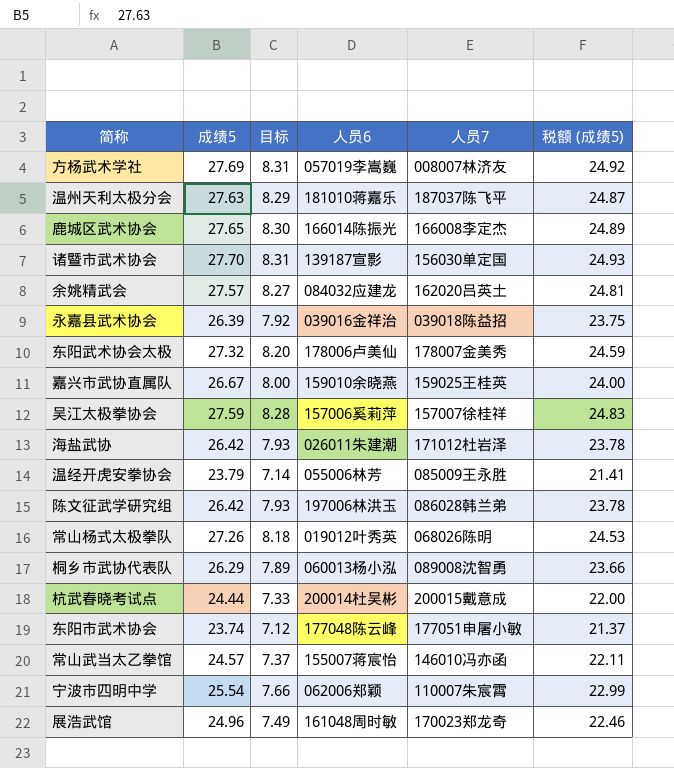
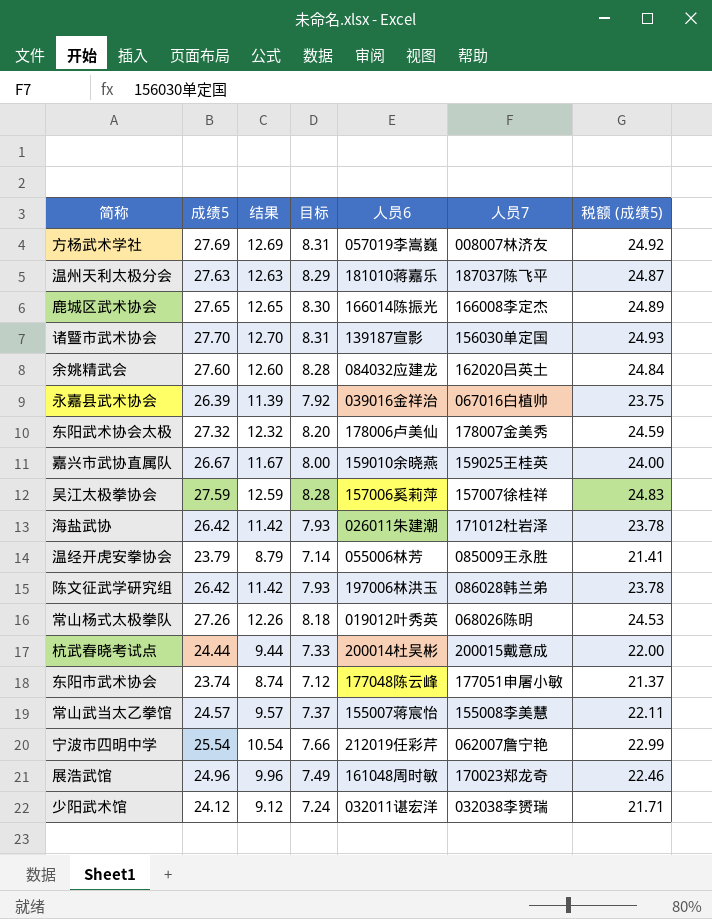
column 结果 | formula: none -> [成绩5] - 15
row 桐乡市武协代表队: 26.29 | 7.89 | 060013杨小泓 | 089008沈智勇 | 23.66 -> none
余姚精武会 | 成绩5: 27.57 -> 27.60
余姚精武会 | 目标: 8.27 -> 8.28
余姚精武会 | 税额 (成绩5): 24.81 -> 24.84
永嘉县武术协会 | 人员7: 039018陈益招 -> 067016白植帅
常山武当太乙拳馆 | 人员7: 146010冯亦函 -> 155008李美慧
宁波市四明中学 | 人员6: 062006郑颖 -> 212019任彩芹
宁波市四明中学 | 人员7: 110007朱宸霄 -> 062007詹宁艳
row 少阳武术馆: none -> 24.12 | 9.12 | 7.24 | 032011谌宏洋 | 032038李赟瑞 | 21.71

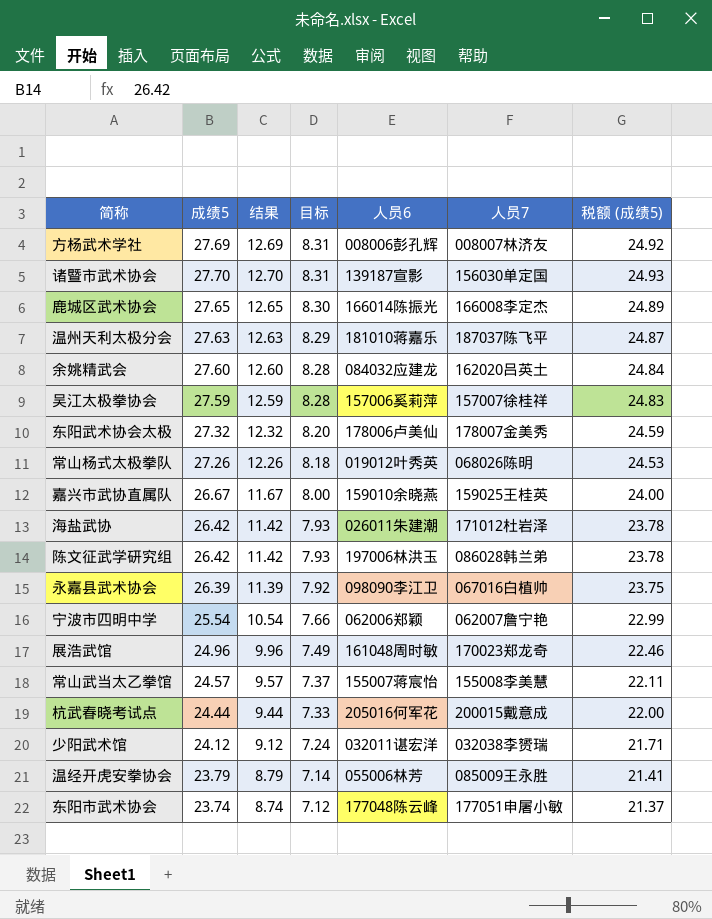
row order: none -> 目标 descending
方杨武术学社 | 人员6: 057019李嵩巍 -> 008006彭孔辉
永嘉县武术协会 | 人员6: 039016金祥治 -> 098090李江卫
宁波市四明中学 | 人员6: 212019任彩芹 -> 062006郑颖
杭武春晓考试点 | 人员6: 200014杜吴彬 -> 205016何军花

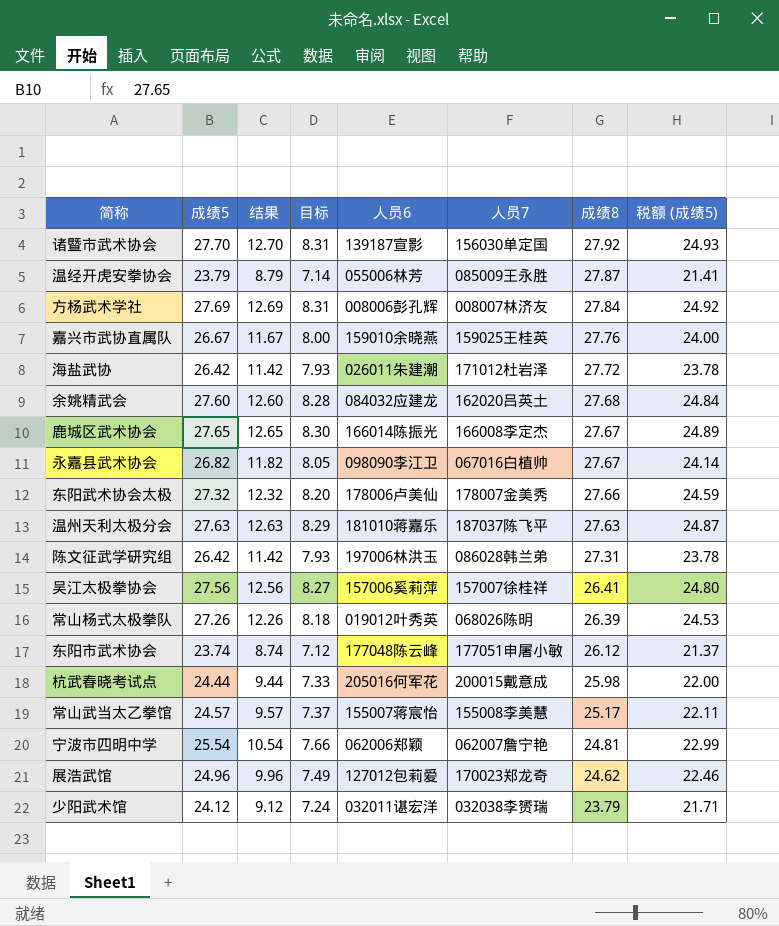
row order: 目标 descending -> 成绩8 descending
column 成绩8 | position: none -> 7
永嘉县武术协会 | 成绩5: 26.39 -> 26.82
永嘉县武术协会 | 结果: 11.39 -> 11.82
永嘉县武术协会 | 目标: 7.92 -> 8.05
永嘉县武术协会 | 税额 (成绩5): 23.75 -> 24.14
吴江太极拳协会 | 成绩5: 27.59 -> 27.56
吴江太极拳协会 | 结果: 12.59 -> 12.56
吴江太极拳协会 | 目标: 8.28 -> 8.27
吴江太极拳协会 | 税额 (成绩5): 24.83 -> 24.80
展浩武馆 | 人员6: 161048周时敏 -> 127012包莉爱

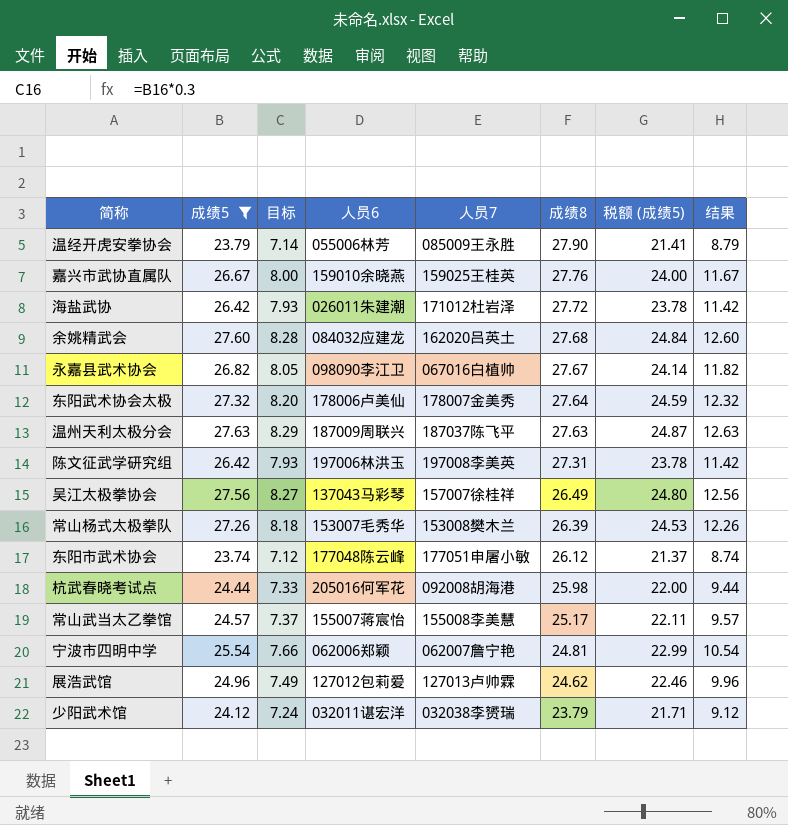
filter: none -> 成绩5 <= 27.63
column 结果 | position: 3 -> 8
温经开虎安拳协会 | 成绩8: 27.87 -> 27.90
东阳武术协会太极 | 成绩8: 27.66 -> 27.64
温州天利太极分会 | 人员6: 181010蒋嘉乐 -> 187009周联兴
陈文征武学研究组 | 人员7: 086028韩兰弟 -> 197008李美英
吴江太极拳协会 | 人员6: 157006奚莉萍 -> 137043马彩琴
吴江太极拳协会 | 成绩8: 26.41 -> 26.49
常山杨式太极拳队 | 人员6: 019012叶秀英 -> 153007毛秀华
常山杨式太极拳队 | 人员7: 068026陈明 -> 153008樊木兰
杭武春晓考试点 | 人员7: 200015戴意成 -> 092008胡海港
展浩武馆 | 人员7: 170023郑龙奇 -> 127013卢帅霖

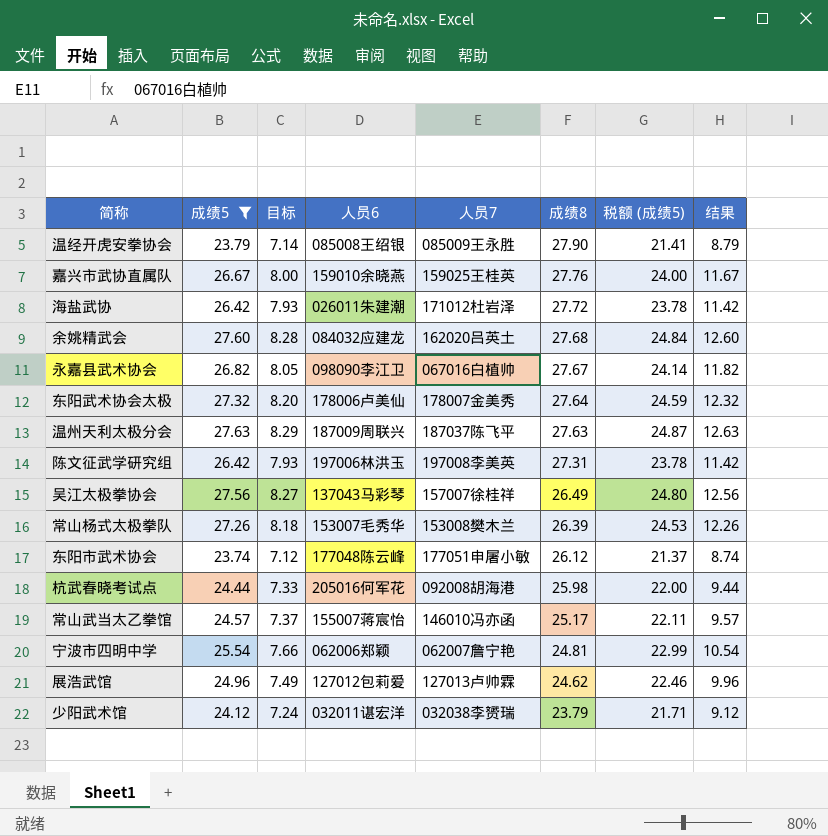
温经开虎安拳协会 | 人员6: 055006林芳 -> 085008王绍银
常山武当太乙拳馆 | 人员7: 155008李美慧 -> 146010冯亦函

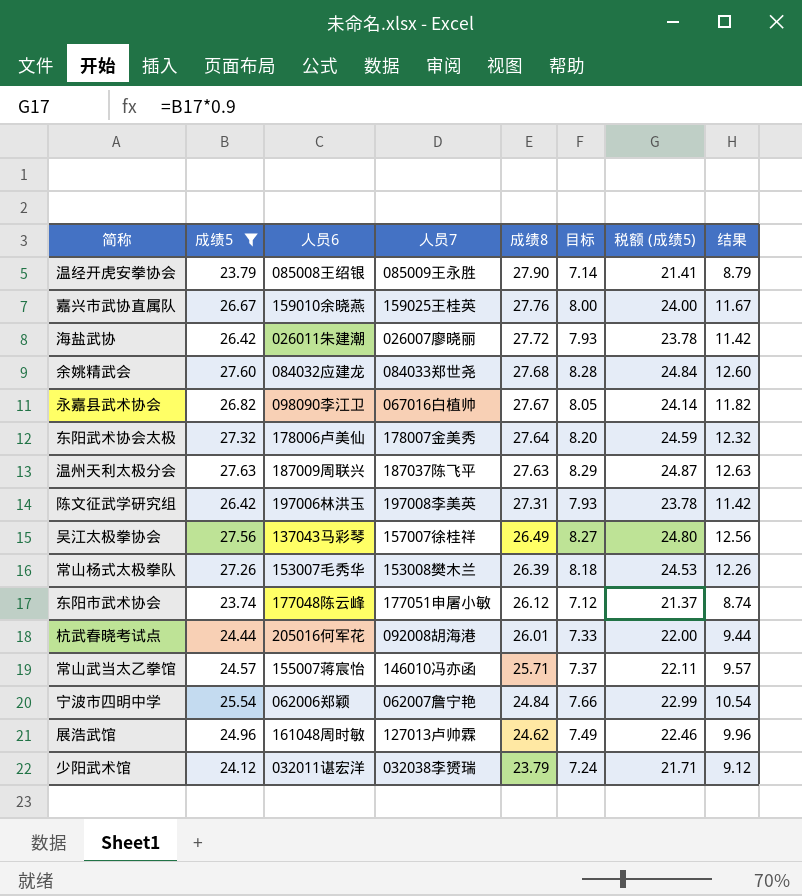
column 目标 | position: 3 -> 6
海盐武协 | 人员7: 171012杜岩泽 -> 026007廖晓丽
余姚精武会 | 人员7: 162020吕英土 -> 084033郑世尧
杭武春晓考试点 | 成绩8: 25.98 -> 26.01
常山武当太乙拳馆 | 成绩8: 25.17 -> 25.71
宁波市四明中学 | 成绩8: 24.81 -> 24.84
展浩武馆 | 人员6: 127012包莉爱 -> 161048周时敏

